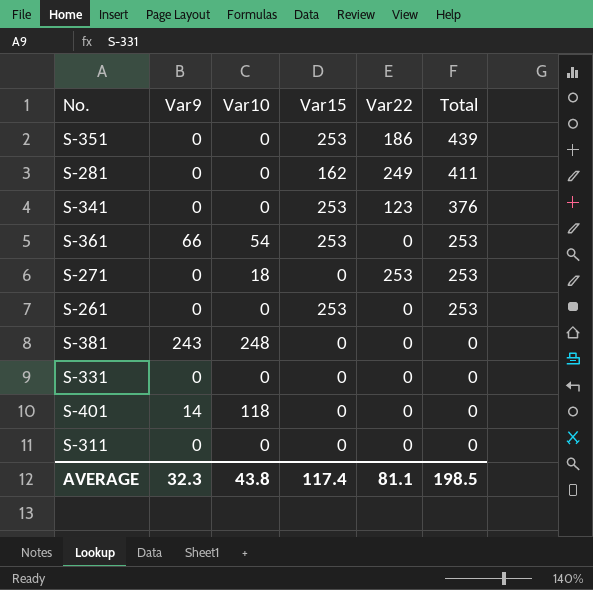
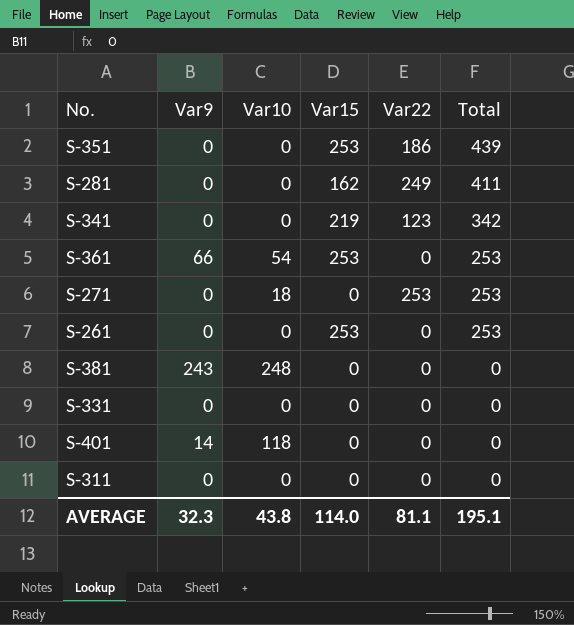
S-341 | Var15: 253 -> 219
S-341 | Total: 376 -> 342
AVERAGE | Var15: 117.4 -> 114.0
AVERAGE | Total: 198.5 -> 195.1

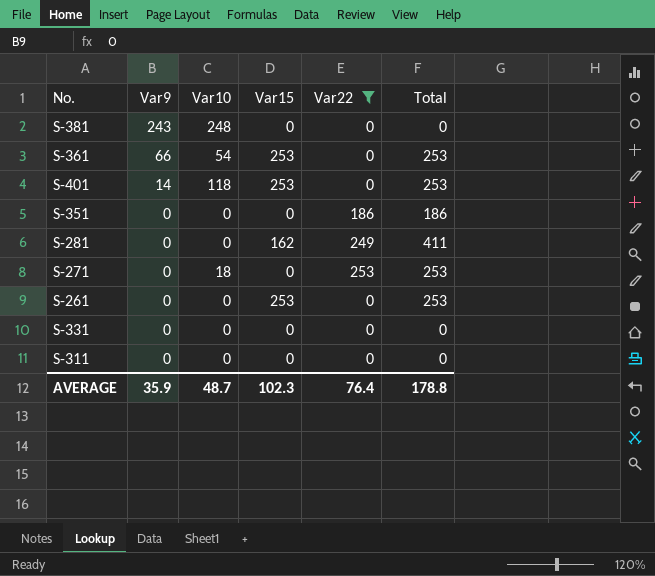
filter: none -> Var22 != 123
row order: Total descending -> Var9 descending
S-401 | Var15: 0 -> 253
S-401 | Total: 0 -> 253
S-351 | Var15: 253 -> 0
S-351 | Total: 439 -> 186
AVERAGE | Var9: 32.3 -> 35.9
AVERAGE | Var10: 43.8 -> 48.7
AVERAGE | Var15: 114.0 -> 102.3
AVERAGE | Var22: 81.1 -> 76.4
AVERAGE | Total: 195.1 -> 178.8

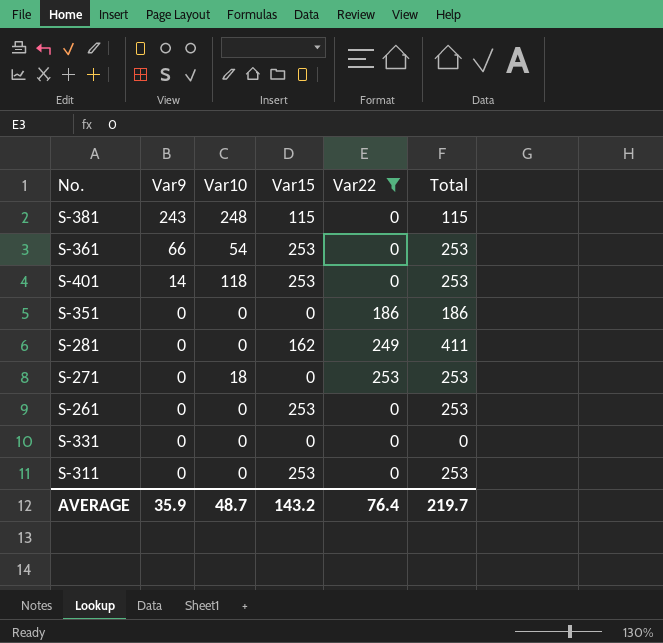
S-381 | Var15: 0 -> 115
S-381 | Total: 0 -> 115
S-311 | Var15: 0 -> 253
S-311 | Total: 0 -> 253
AVERAGE | Var15: 102.3 -> 143.2
AVERAGE | Total: 178.8 -> 219.7

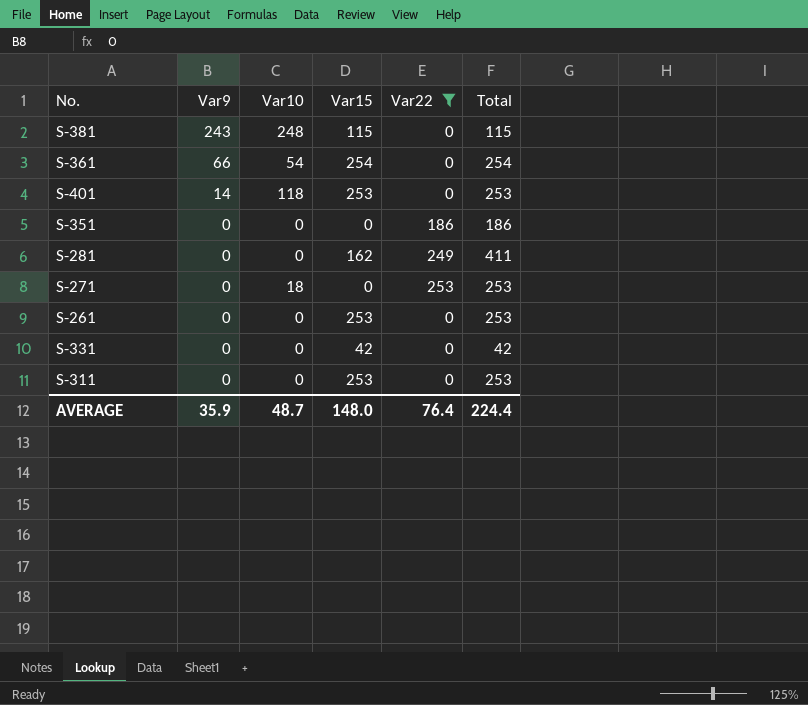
S-361 | Var15: 253 -> 254
S-361 | Total: 253 -> 254
S-331 | Var15: 0 -> 42
S-331 | Total: 0 -> 42
AVERAGE | Var15: 143.2 -> 148.0
AVERAGE | Total: 219.7 -> 224.4

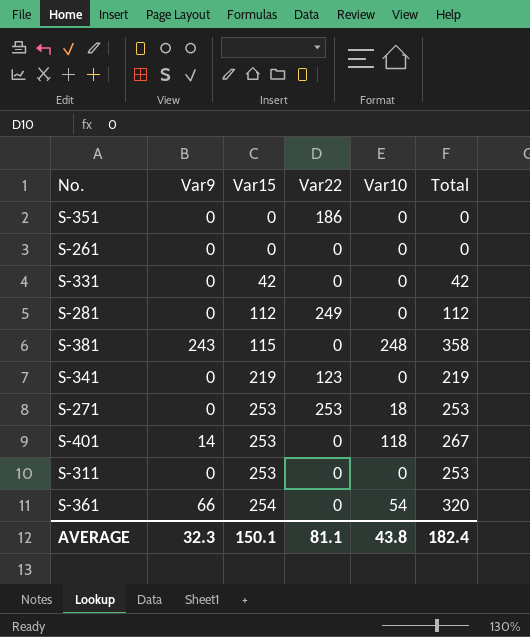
filter: Var22 != 123 -> none
row order: Var9 descending -> Var15 ascending
column Var10 | position: 3 -> 5
column Total | formula: [Var15] + [Var22] -> [Var9] + [Var15]
S-261 | Var15: 253 -> 0
S-281 | Var15: 162 -> 112
S-271 | Var15: 0 -> 253
AVERAGE | Var9: 35.9 -> 32.3
AVERAGE | Var15: 148.0 -> 150.1
AVERAGE | Var22: 76.4 -> 81.1
AVERAGE | Var10: 48.7 -> 43.8
AVERAGE | Total: 224.4 -> 182.4

